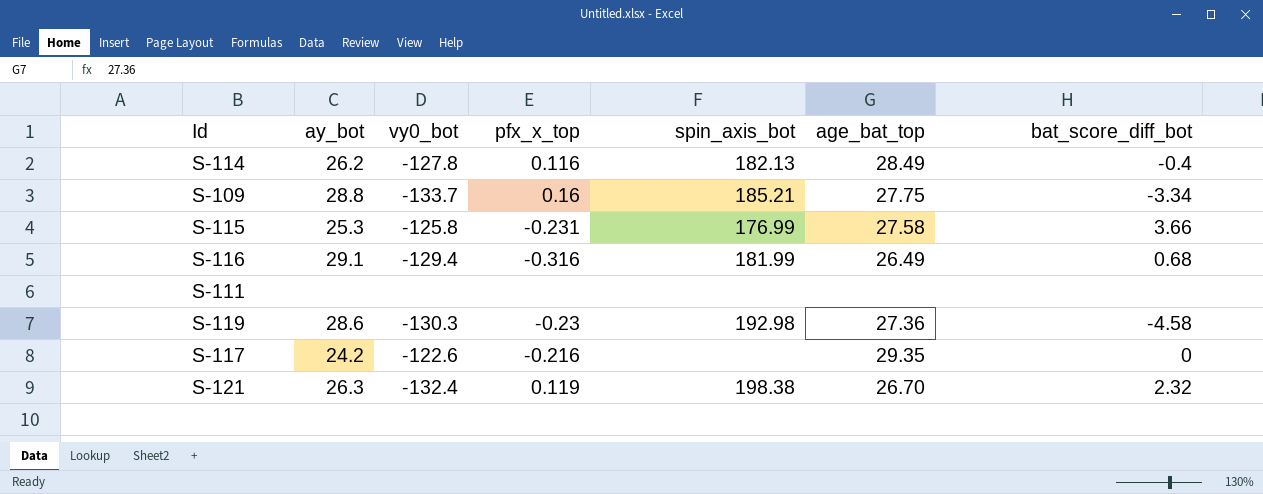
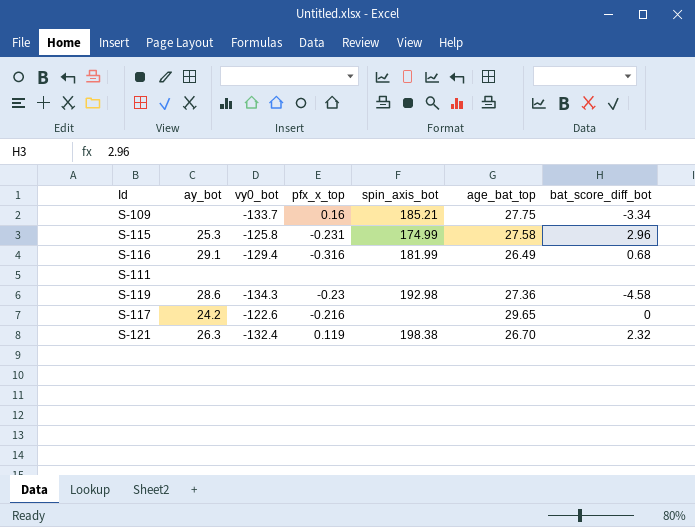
row S-114: 26.2 | -127.8 | 0.116 | 182.13 | 28.49 | -0.4 -> none
S-109 | ay_bot: 28.8 -> none
S-115 | spin_axis_bot: 176.99 -> 174.99
S-115 | bat_score_diff_bot: 3.66 -> 2.96
S-119 | vy0_bot: -130.3 -> -134.3
S-117 | age_bat_top: 29.35 -> 29.65

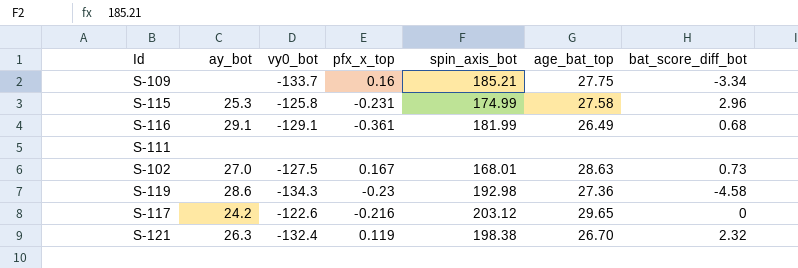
S-116 | vy0_bot: -129.4 -> -129.1
S-116 | pfx_x_top: -0.316 -> -0.361
row S-102: none -> 27.0 | -127.5 | 0.167 | 168.01 | 28.63 | 0.73
S-117 | spin_axis_bot: none -> 203.12

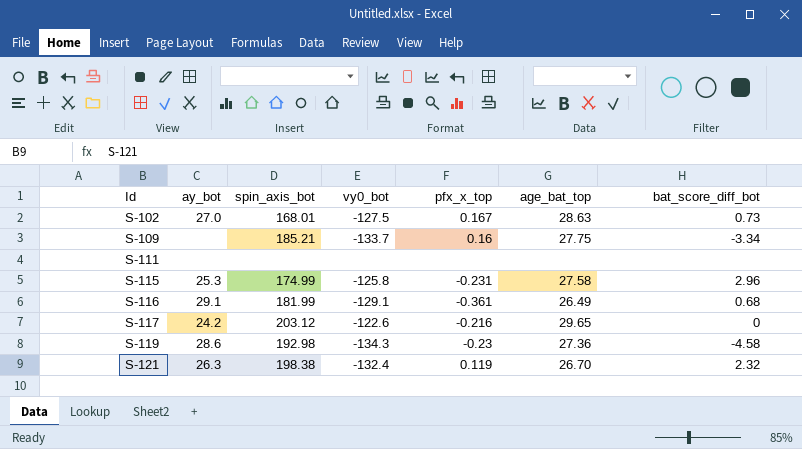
row order: none -> Id ascending
column spin_axis_bot | position: 5 -> 3

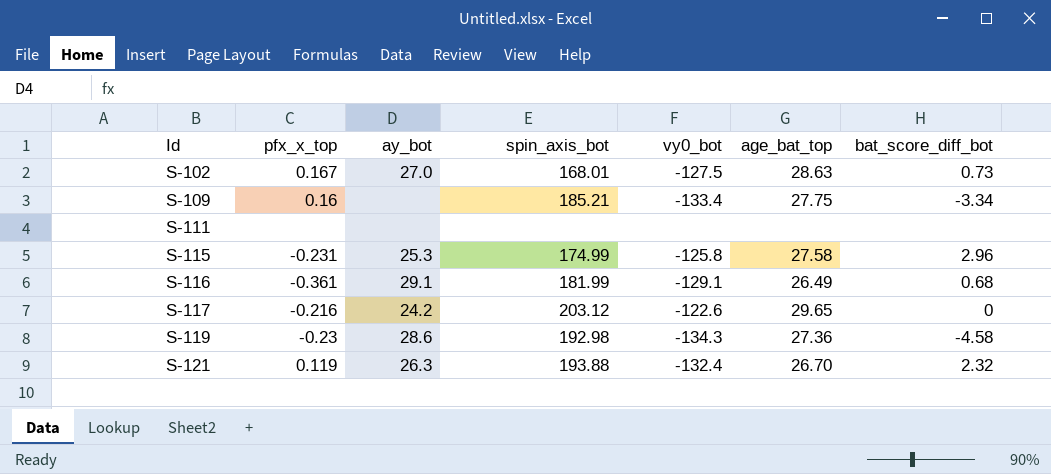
column pfx_x_top | position: 5 -> 2
S-109 | vy0_bot: -133.7 -> -133.4
S-121 | spin_axis_bot: 198.38 -> 193.88

